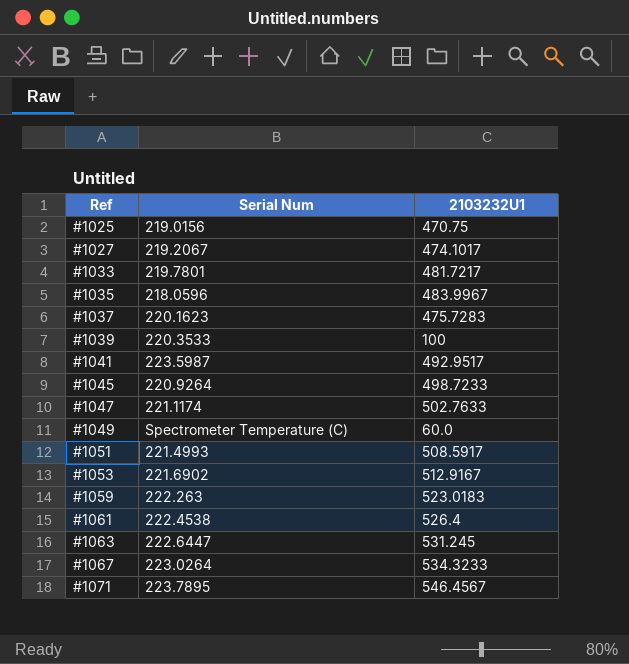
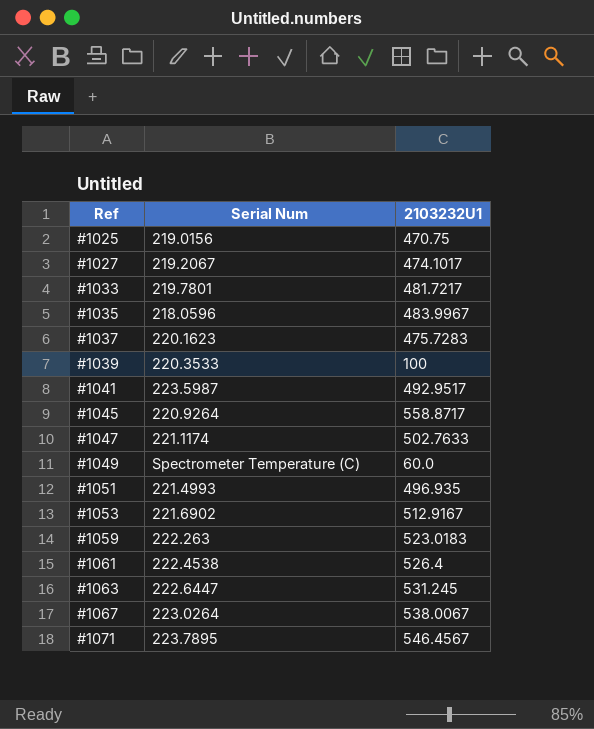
#1045 | 2103232U1: 498.7233 -> 558.8717
#1051 | 2103232U1: 508.5917 -> 496.935
#1067 | 2103232U1: 534.3233 -> 538.0067

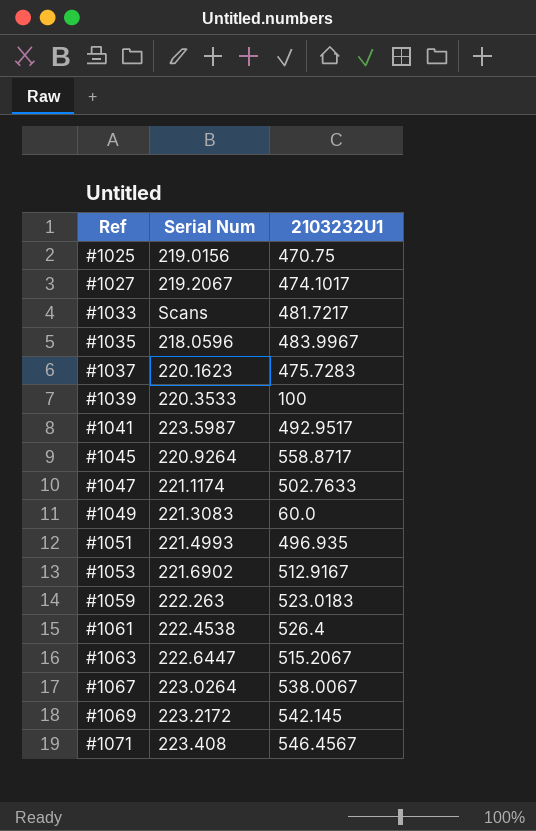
#1033 | Serial Num: 219.7801 -> Scans
#1049 | Serial Num: Spectrometer Temperature (C) -> 221.3083
#1063 | 2103232U1: 531.245 -> 515.2067
row #1069: none -> 223.2172 | 542.145
#1071 | Serial Num: 223.7895 -> 223.408

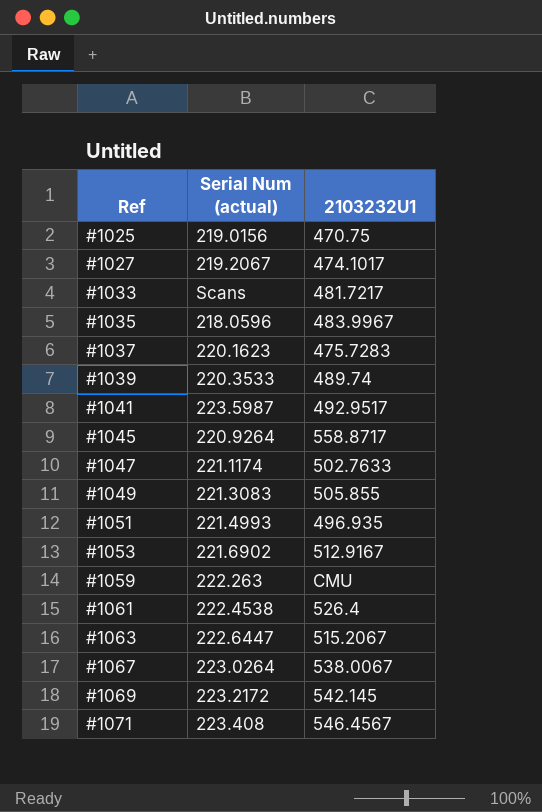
column name: Serial Num -> Serial Num (actual)
#1039 | 2103232U1: 100 -> 489.74
#1049 | 2103232U1: 60.0 -> 505.855
#1059 | 2103232U1: 523.0183 -> CMU

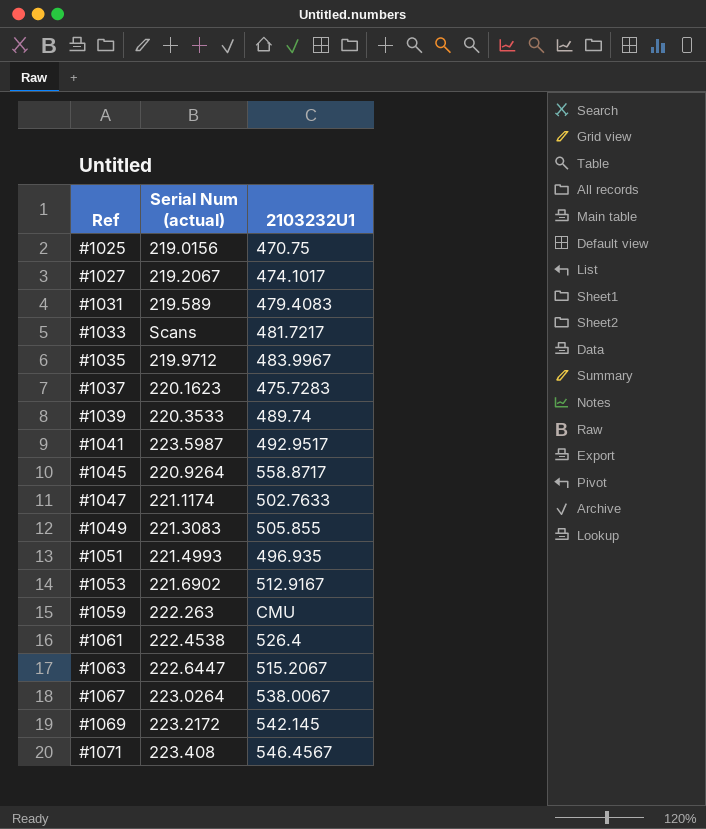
row #1031: none -> 219.589 | 479.4083
#1035 | Serial Num (actual): 218.0596 -> 219.9712

